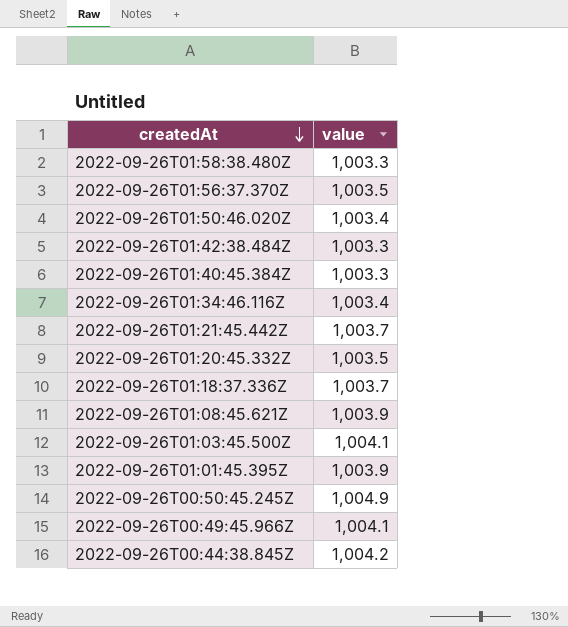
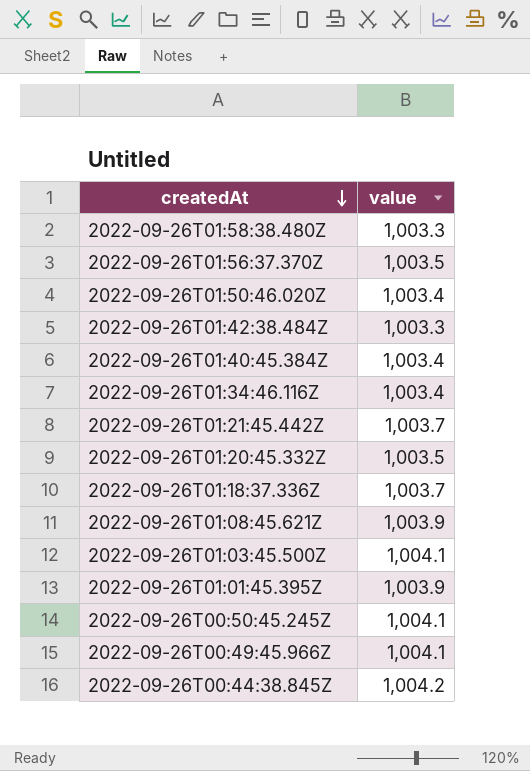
2022-09-26T01:40:45.384Z | value: 1,003.3 -> 1,003.4
2022-09-26T00:50:45.245Z | value: 1,004.9 -> 1,004.1

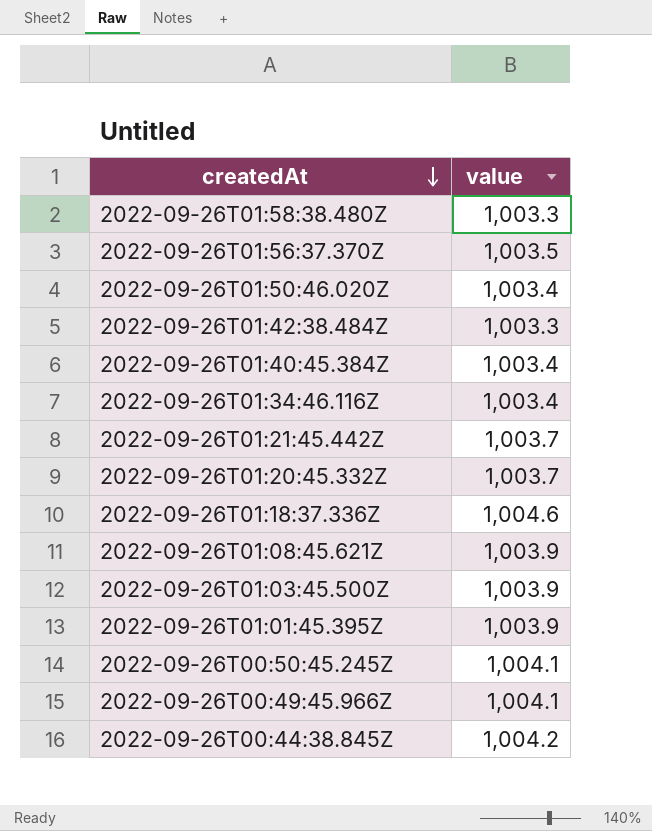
2022-09-26T01:20:45.332Z | value: 1,003.5 -> 1,003.7
2022-09-26T01:18:37.336Z | value: 1,003.7 -> 1,004.6
2022-09-26T01:03:45.500Z | value: 1,004.1 -> 1,003.9

